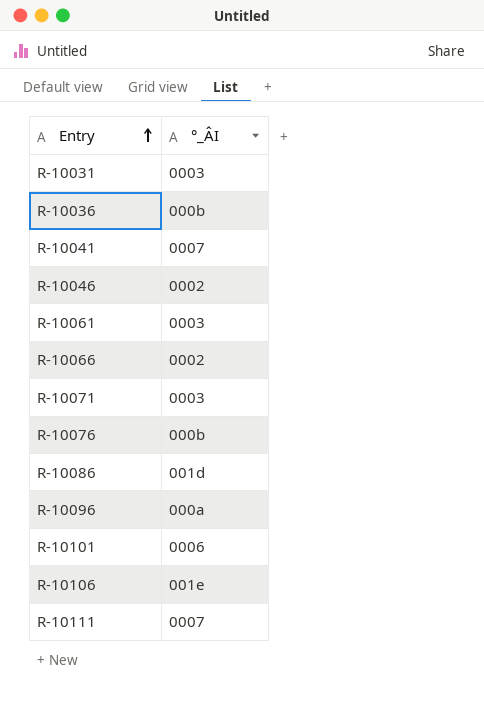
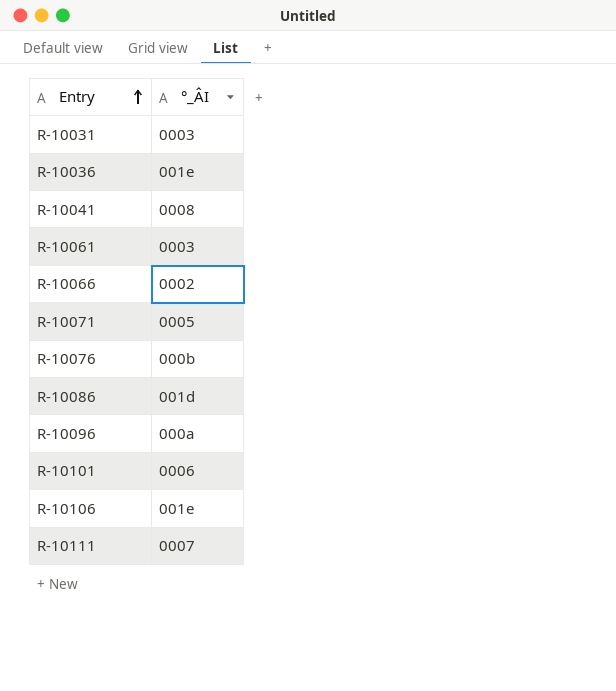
row R-10046: 0002 -> none
R-10036 | °_ÂI: 000b -> 001e
R-10041 | °_ÂI: 0007 -> 0008
R-10071 | °_ÂI: 0003 -> 0005

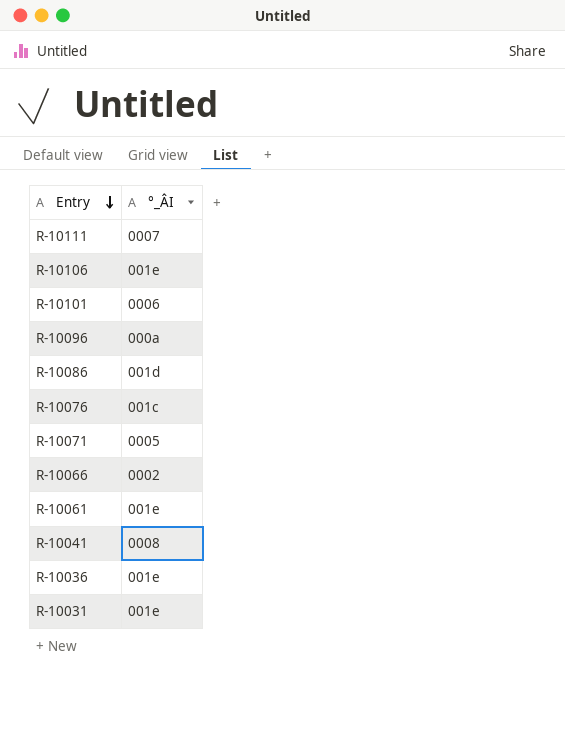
row order: Entry ascending -> Entry descending
R-10076 | °_ÂI: 000b -> 001c
R-10061 | °_ÂI: 0003 -> 001e
R-10031 | °_ÂI: 0003 -> 001e

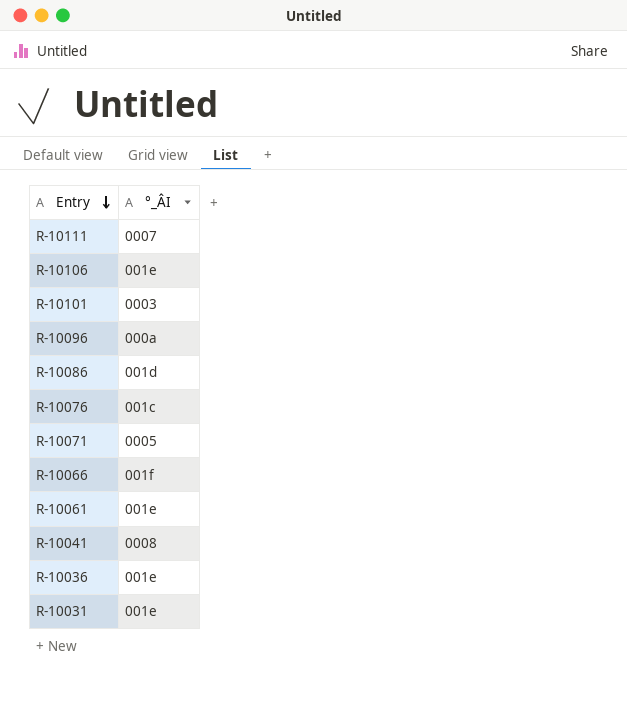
R-10101 | °_ÂI: 0006 -> 0003
R-10066 | °_ÂI: 0002 -> 001f

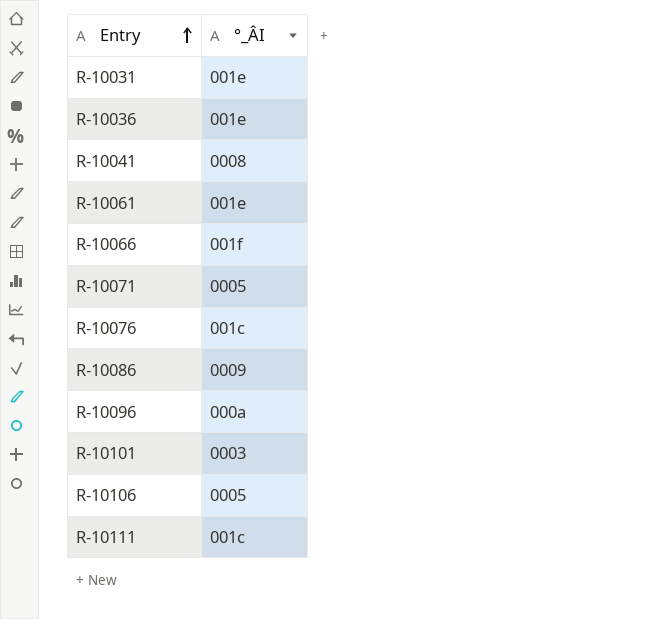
row order: Entry descending -> Entry ascending
R-10086 | °_ÂI: 001d -> 0009
R-10106 | °_ÂI: 001e -> 0005
R-10111 | °_ÂI: 0007 -> 001c

